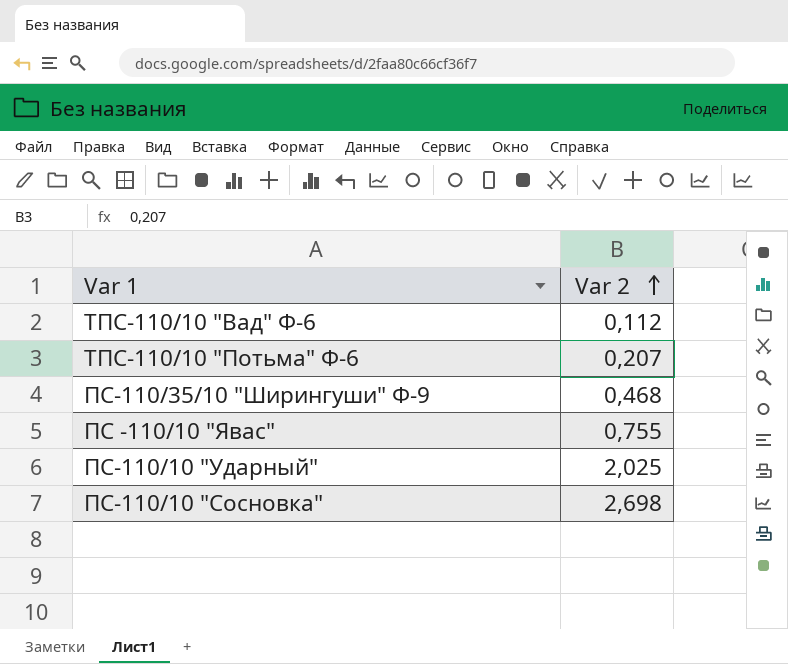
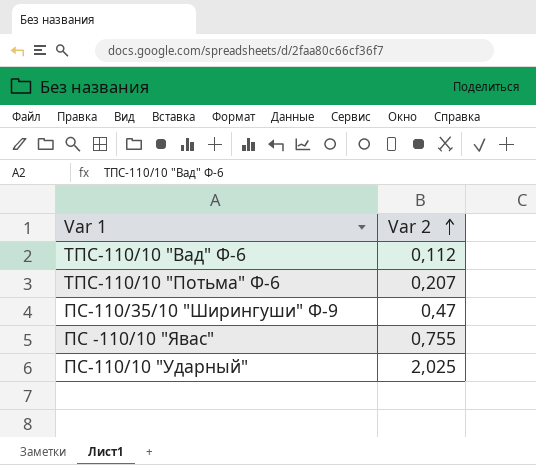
row ПС-110/10 "Сосновка": 2,698 -> none
ПС-110/35/10 "Ширингуши" Ф-9 | Var 2: 0,468 -> 0,47

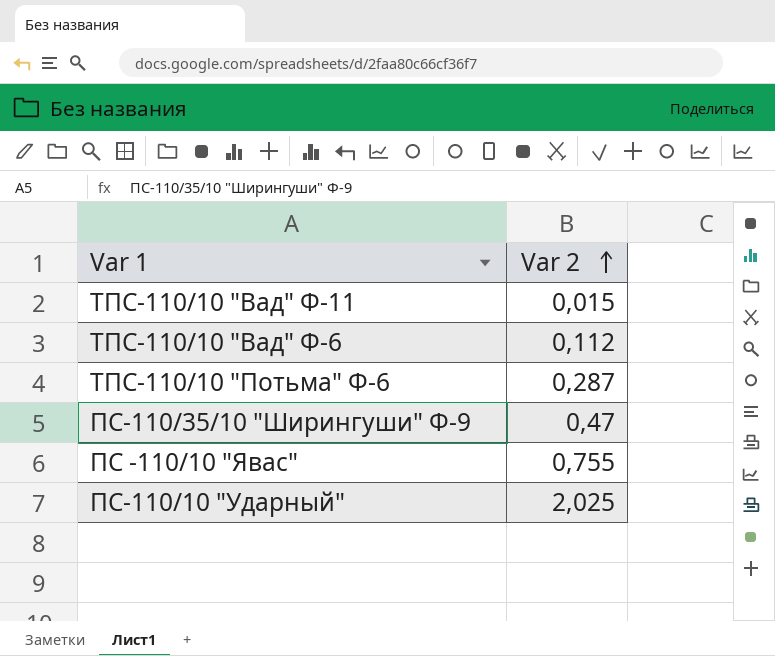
row ТПС-110/10 "Вад" Ф-11: none -> 0,015
ТПС-110/10 "Потьма" Ф-6 | Var 2: 0,207 -> 0,287

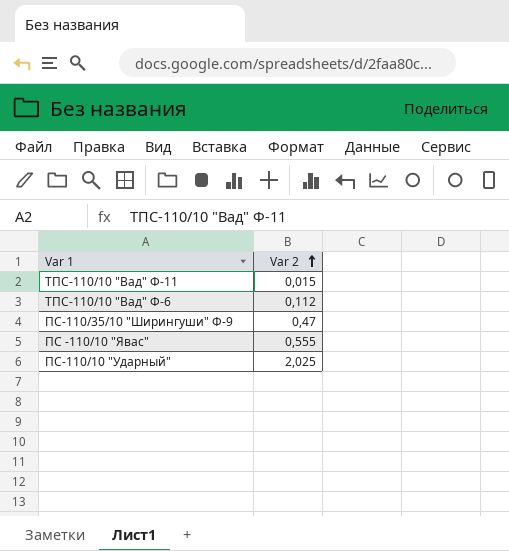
row ТПС-110/10 "Потьма" Ф-6: 0,287 -> none
ПС -110/10 "Явас" | Var 2: 0,755 -> 0,555

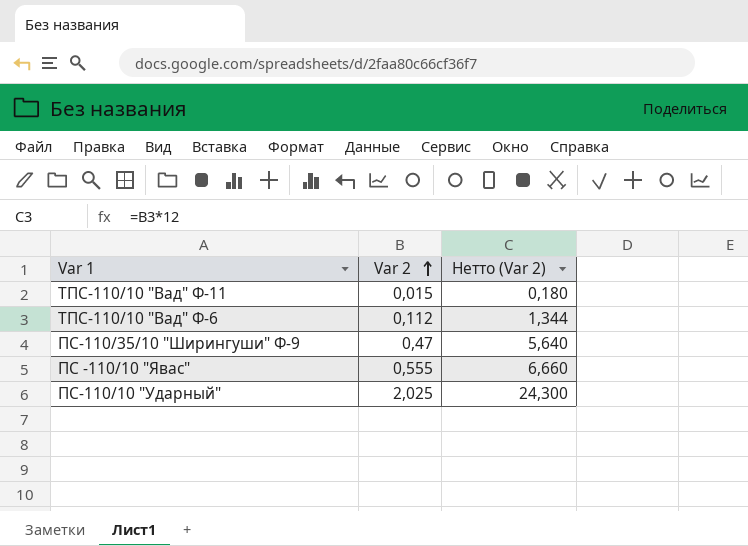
column Нетто (Var 2) | formula: none -> [Var 2] * 12

